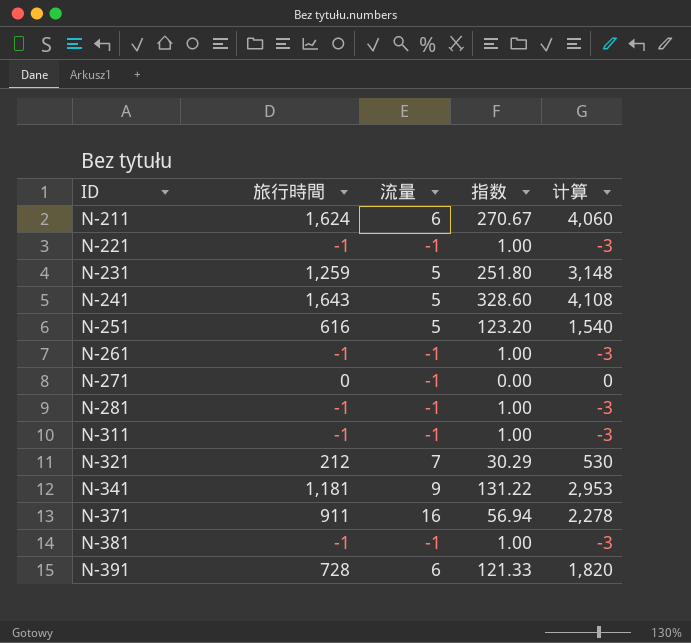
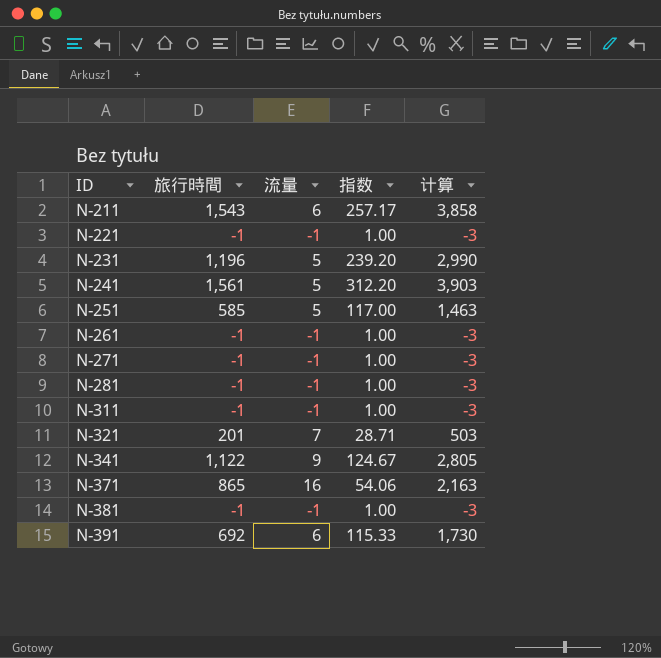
N-211 | 旅行時間: 1,624 -> 1,543
N-211 | 指数: 270.67 -> 257.17
N-211 | 计算: 4,060 -> 3,858
N-231 | 旅行時間: 1,259 -> 1,196
N-231 | 指数: 251.80 -> 239.20
N-231 | 计算: 3,148 -> 2,990
N-241 | 旅行時間: 1,643 -> 1,561
N-241 | 指数: 328.60 -> 312.20
N-241 | 计算: 4,108 -> 3,903
N-251 | 旅行時間: 616 -> 585
N-251 | 指数: 123.20 -> 117.00
N-251 | 计算: 1,540 -> 1,463
N-271 | 旅行時間: 0 -> -1
N-271 | 指数: 0.00 -> 1.00
N-271 | 计算: 0 -> -3
N-321 | 旅行時間: 212 -> 201
N-321 | 指数: 30.29 -> 28.71
N-321 | 计算: 530 -> 503
N-341 | 旅行時間: 1,181 -> 1,122
N-341 | 指数: 131.22 -> 124.67
N-341 | 计算: 2,953 -> 2,805
N-371 | 旅行時間: 911 -> 865
N-371 | 指数: 56.94 -> 54.06
N-371 | 计算: 2,278 -> 2,163
N-391 | 旅行時間: 728 -> 692
N-391 | 指数: 121.33 -> 115.33
N-391 | 计算: 1,820 -> 1,730

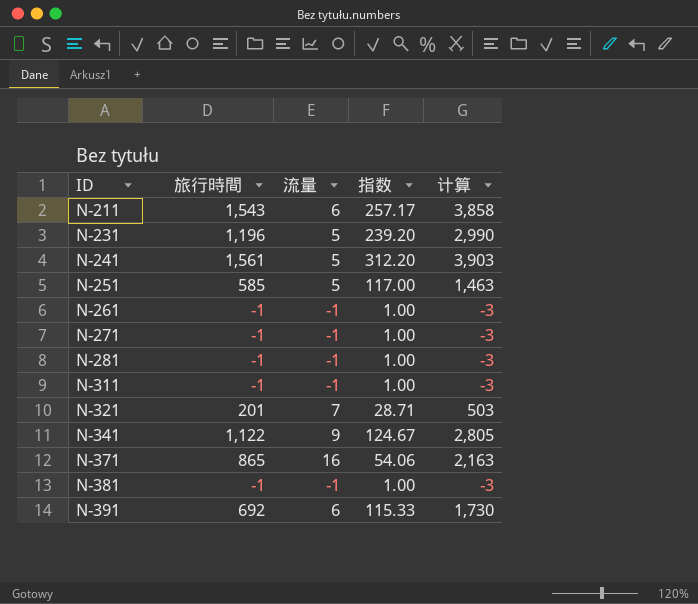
row N-221: -1 | -1 | 1.00 | -3 -> none

